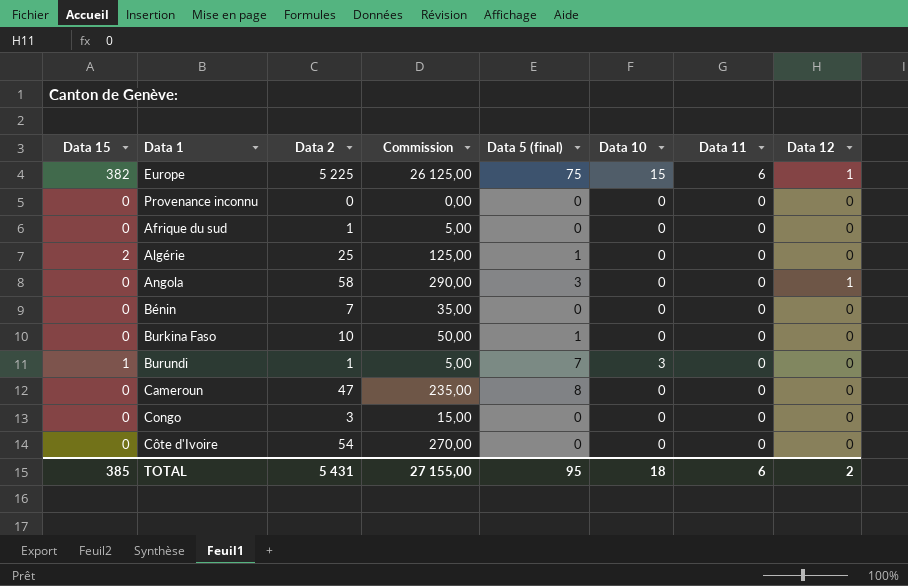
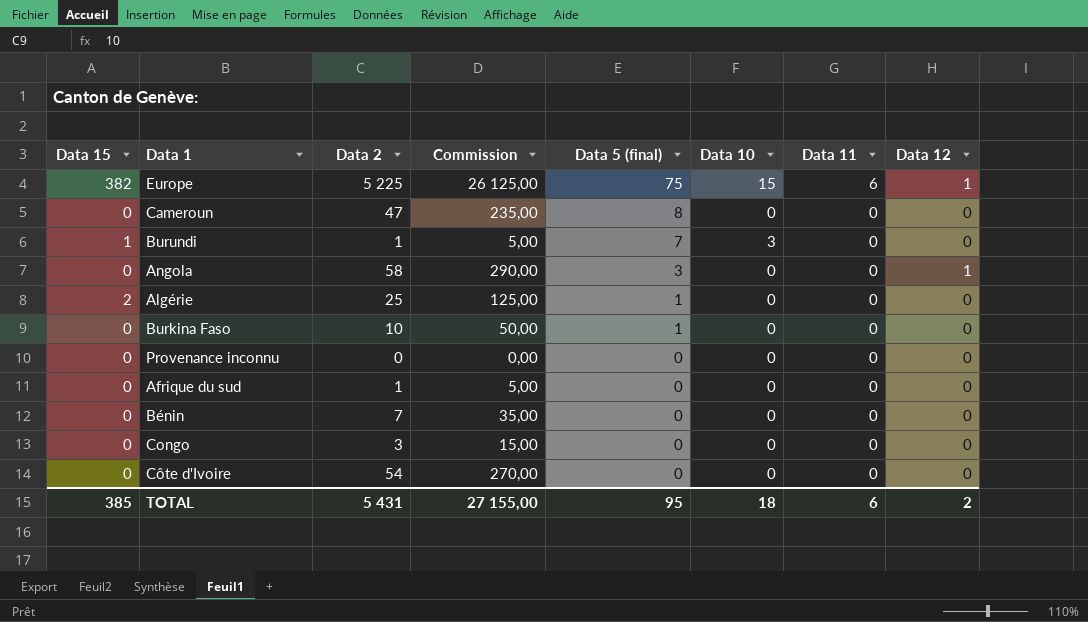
row order: Data 11 descending -> Data 5 (final) descending

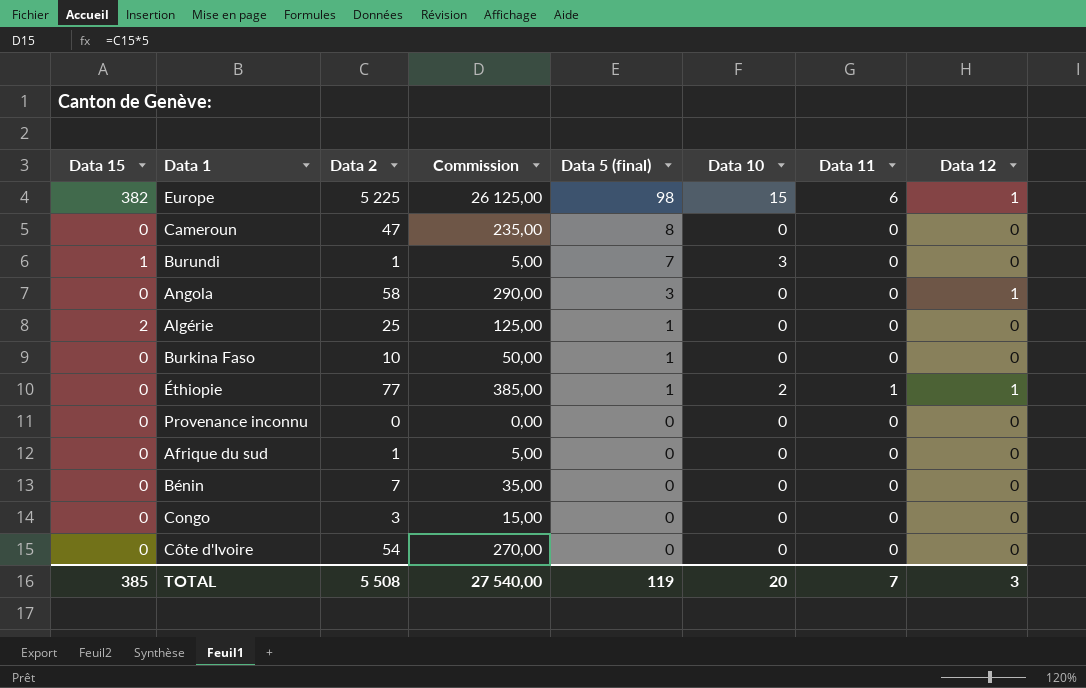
Europe | Data 5 (final): 75 -> 98
row Éthiopie: none -> 0 | 77 | 385,00 | 1 | 2 | 1 | 1
TOTAL | Data 2: 5 431 -> 5 508
TOTAL | Commission: 27 155,00 -> 27 540,00
TOTAL | Data 5 (final): 95 -> 119
TOTAL | Data 10: 18 -> 20
TOTAL | Data 11: 6 -> 7
TOTAL | Data 12: 2 -> 3

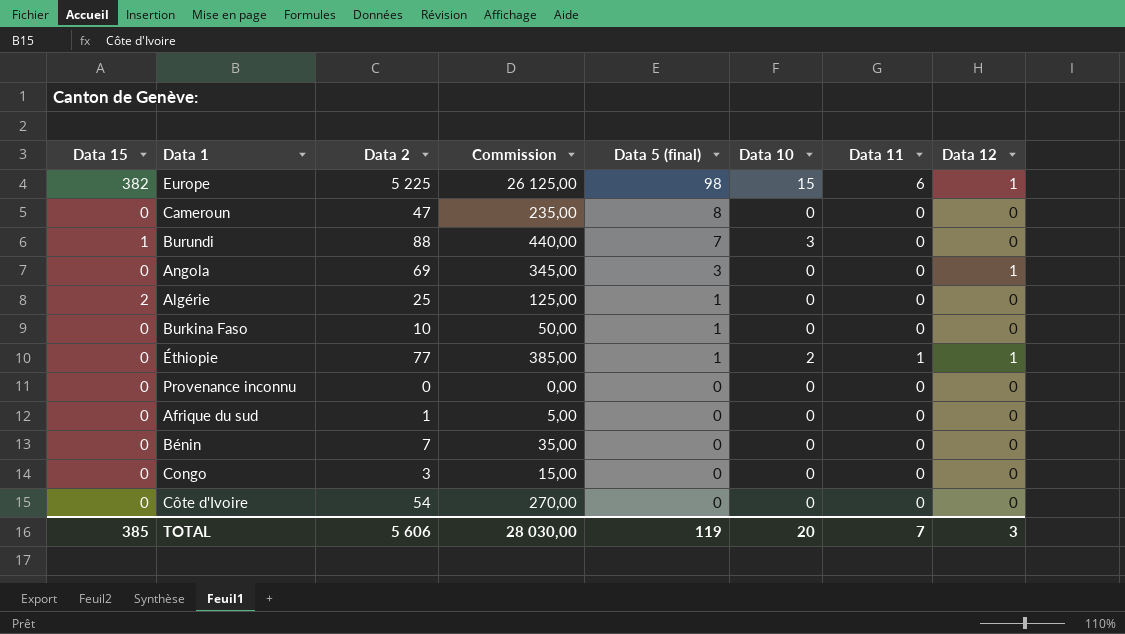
Burundi | Data 2: 1 -> 88
Burundi | Commission: 5,00 -> 440,00
Angola | Data 2: 58 -> 69
Angola | Commission: 290,00 -> 345,00
TOTAL | Data 2: 5 508 -> 5 606
TOTAL | Commission: 27 540,00 -> 28 030,00

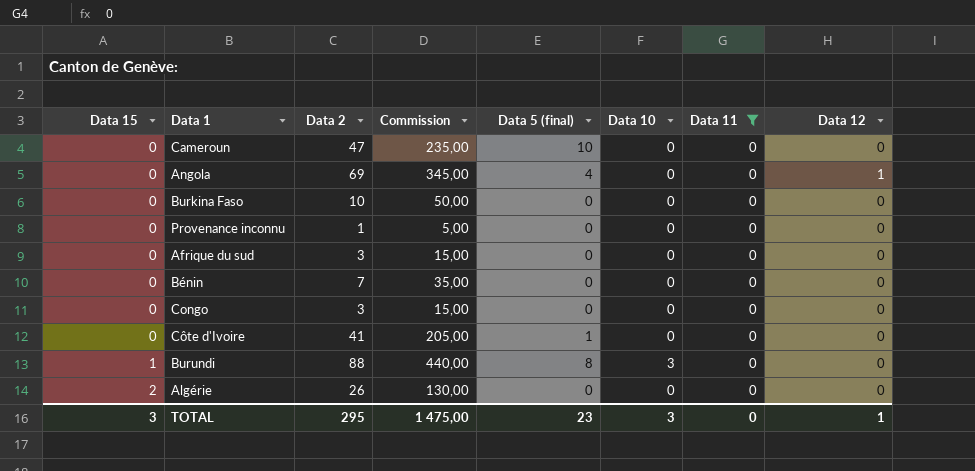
filter: none -> Data 11 = 0
row order: Data 5 (final) descending -> Data 15 ascending
Cameroun | Data 5 (final): 8 -> 10
Angola | Data 5 (final): 3 -> 4
Burkina Faso | Data 5 (final): 1 -> 0
Provenance inconnu | Data 2: 0 -> 1
Provenance inconnu | Commission: 0,00 -> 5,00
Afrique du sud | Data 2: 1 -> 3
Afrique du sud | Commission: 5,00 -> 15,00
Côte d'Ivoire | Data 2: 54 -> 41
Côte d'Ivoire | Commission: 270,00 -> 205,00
Côte d'Ivoire | Data 5 (final): 0 -> 1
Burundi | Data 5 (final): 7 -> 8
Algérie | Data 2: 25 -> 26
Algérie | Commission: 125,00 -> 130,00
Algérie | Data 5 (final): 1 -> 0
TOTAL | Data 15: 385 -> 3
TOTAL | Data 2: 5 606 -> 295
TOTAL | Commission: 28 030,00 -> 1 475,00
TOTAL | Data 5 (final): 119 -> 23
TOTAL | Data 10: 20 -> 3
TOTAL | Data 11: 7 -> 0
TOTAL | Data 12: 3 -> 1

